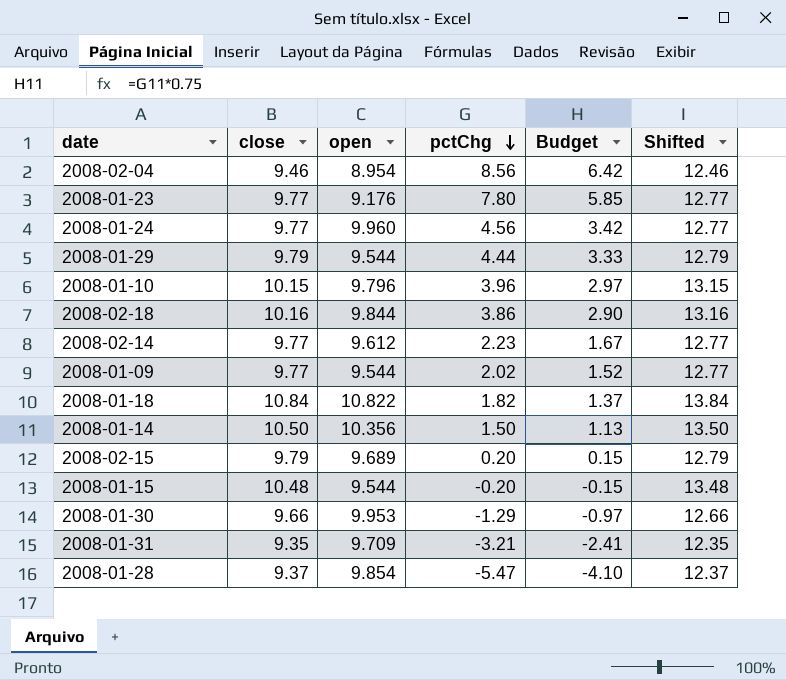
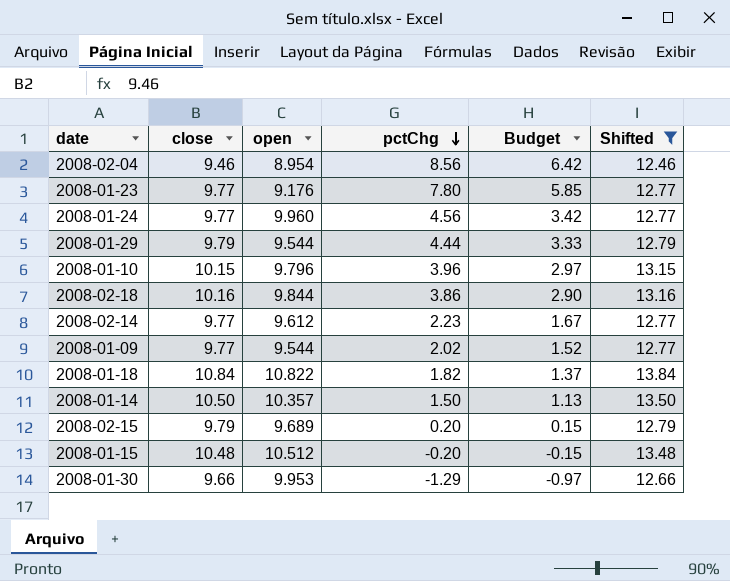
filter: none -> Shifted >= 12.46
2008-01-14 | open: 10.356 -> 10.357
2008-01-15 | open: 9.544 -> 10.512

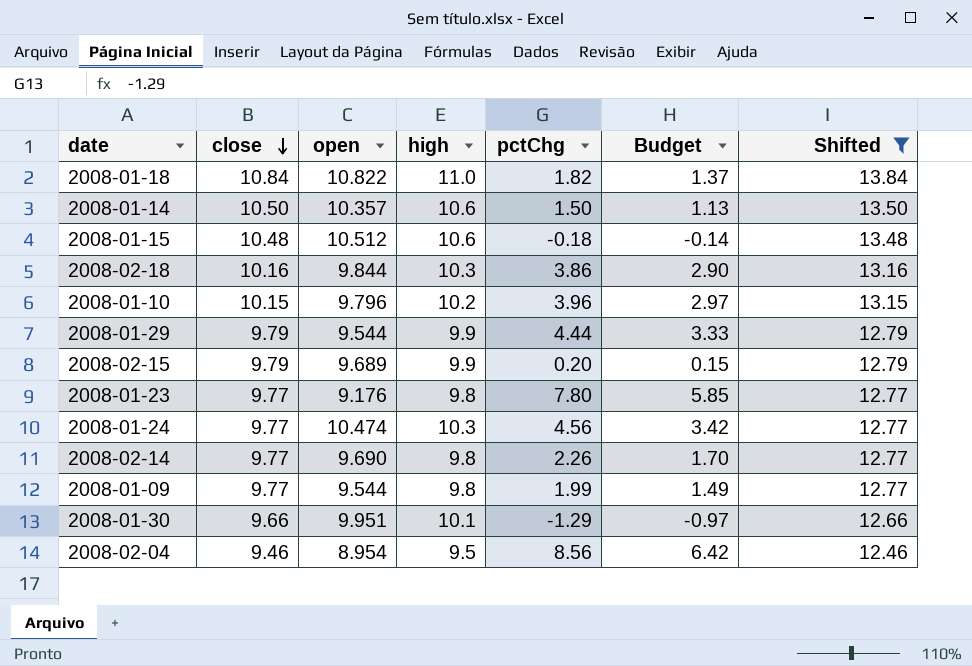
row order: pctChg descending -> close descending
column high | position: none -> 4
2008-01-15 | pctChg: -0.20 -> -0.18
2008-01-15 | Budget: -0.15 -> -0.14
2008-01-24 | open: 9.960 -> 10.474
2008-02-14 | open: 9.612 -> 9.690
2008-02-14 | pctChg: 2.23 -> 2.26
2008-02-14 | Budget: 1.67 -> 1.70
2008-01-09 | pctChg: 2.02 -> 1.99
2008-01-09 | Budget: 1.52 -> 1.49
2008-01-30 | open: 9.953 -> 9.951

